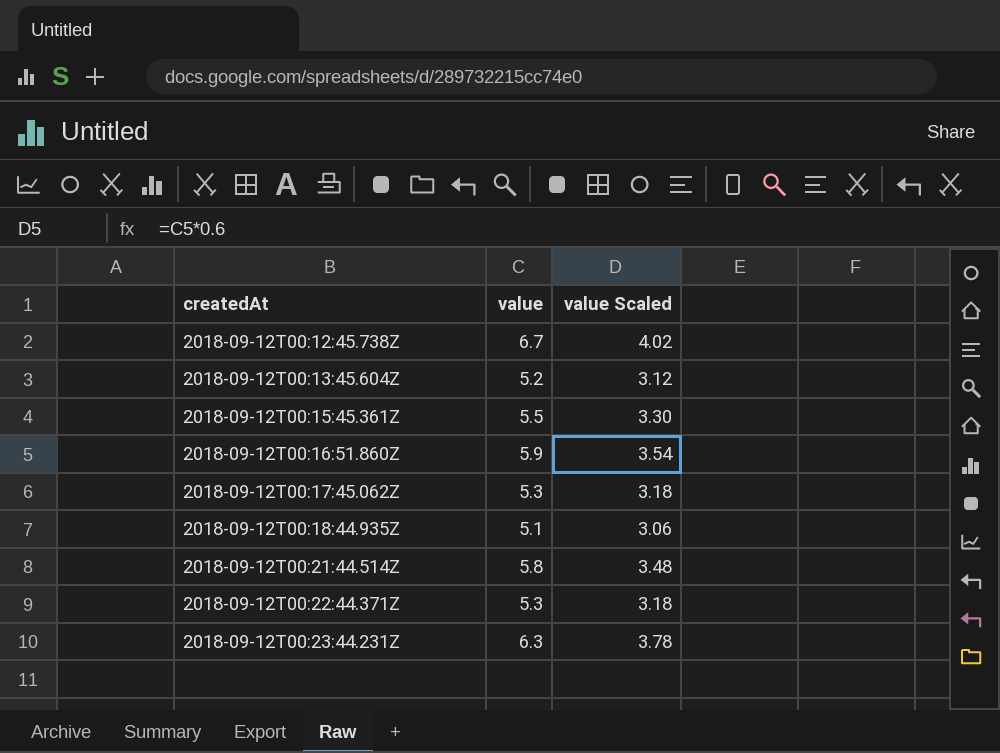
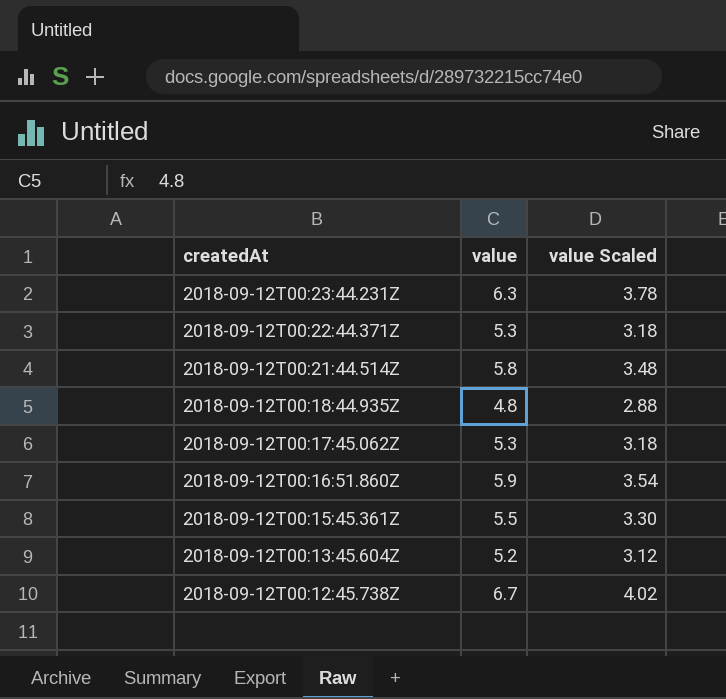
row order: createdAt ascending -> createdAt descending
2018-09-12T00:18:44.935Z | value: 5.1 -> 4.8
2018-09-12T00:18:44.935Z | value Scaled: 3.06 -> 2.88

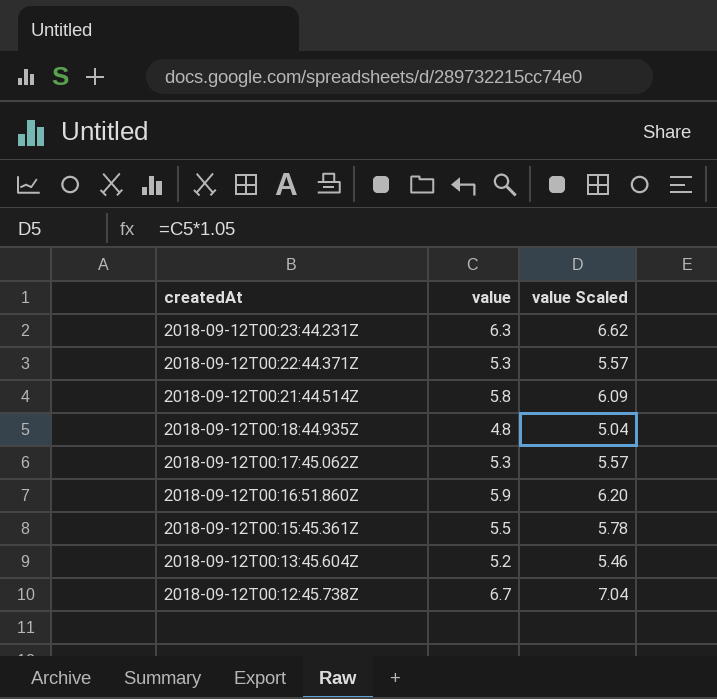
column value Scaled | formula: [value] * 0.6 -> [value] * 1.05

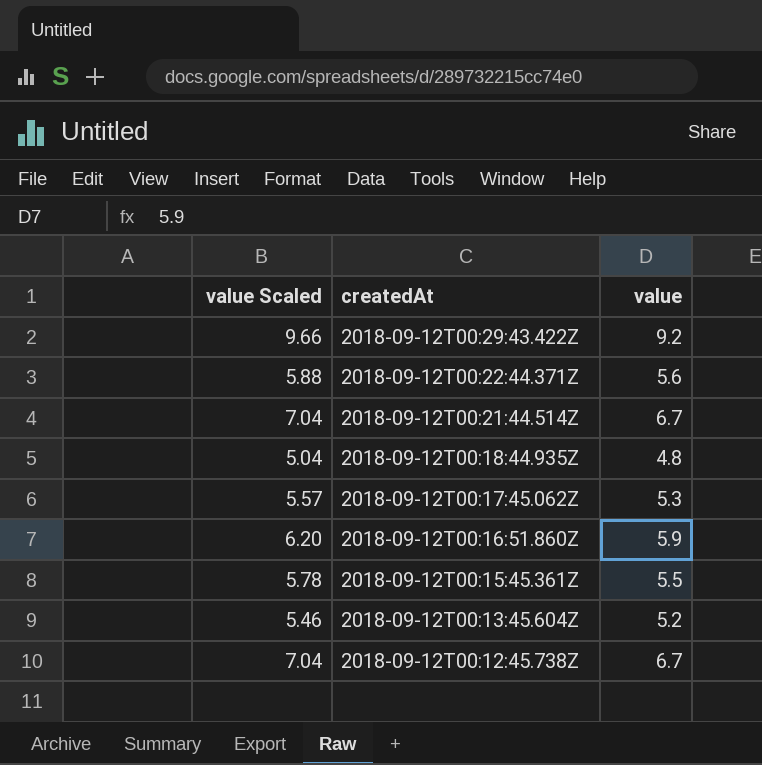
column value Scaled | position: 3 -> 1
row 2018-09-12T00:23:44.231Z: 6.3 | 6.62 -> none
row 2018-09-12T00:29:43.422Z: none -> 9.66 | 9.2
2018-09-12T00:22:44.371Z | value Scaled: 5.57 -> 5.88
2018-09-12T00:22:44.371Z | value: 5.3 -> 5.6
2018-09-12T00:21:44.514Z | value Scaled: 6.09 -> 7.04
2018-09-12T00:21:44.514Z | value: 5.8 -> 6.7

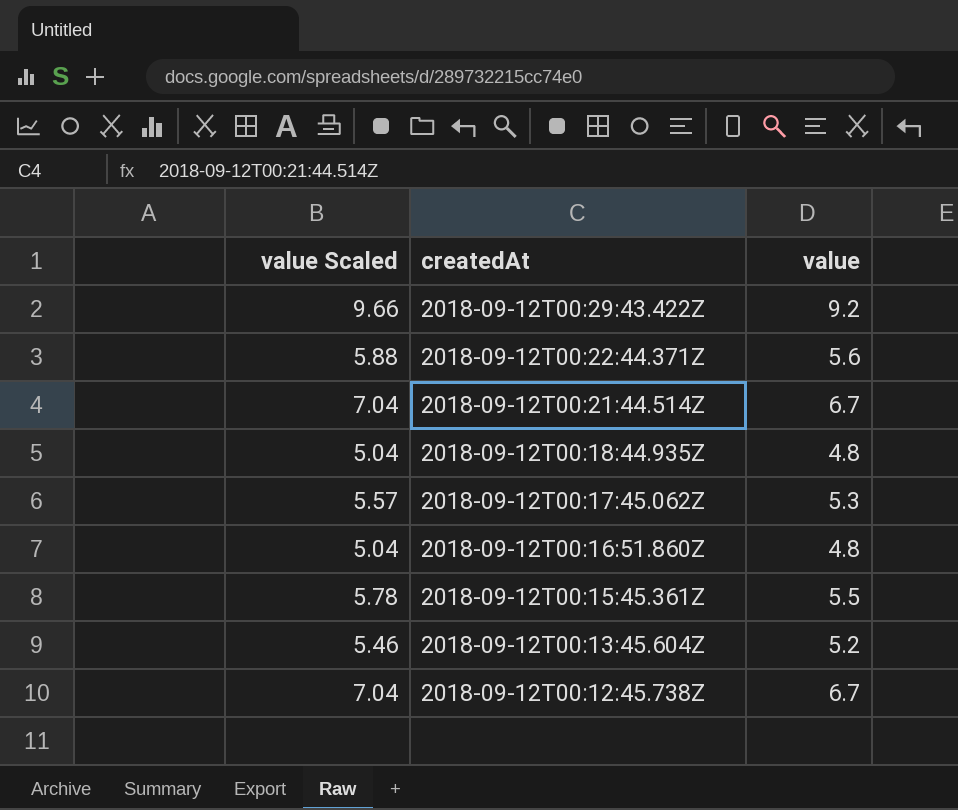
2018-09-12T00:16:51.860Z | value Scaled: 6.20 -> 5.04
2018-09-12T00:16:51.860Z | value: 5.9 -> 4.8

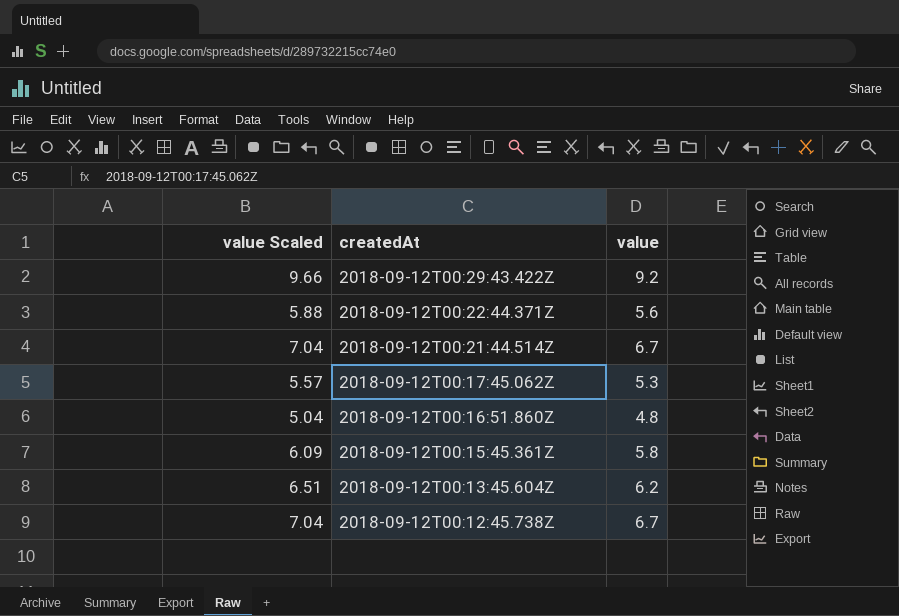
row 2018-09-12T00:18:44.935Z: 5.04 | 4.8 -> none
2018-09-12T00:15:45.361Z | value Scaled: 5.78 -> 6.09
2018-09-12T00:15:45.361Z | value: 5.5 -> 5.8
2018-09-12T00:13:45.604Z | value Scaled: 5.46 -> 6.51
2018-09-12T00:13:45.604Z | value: 5.2 -> 6.2

